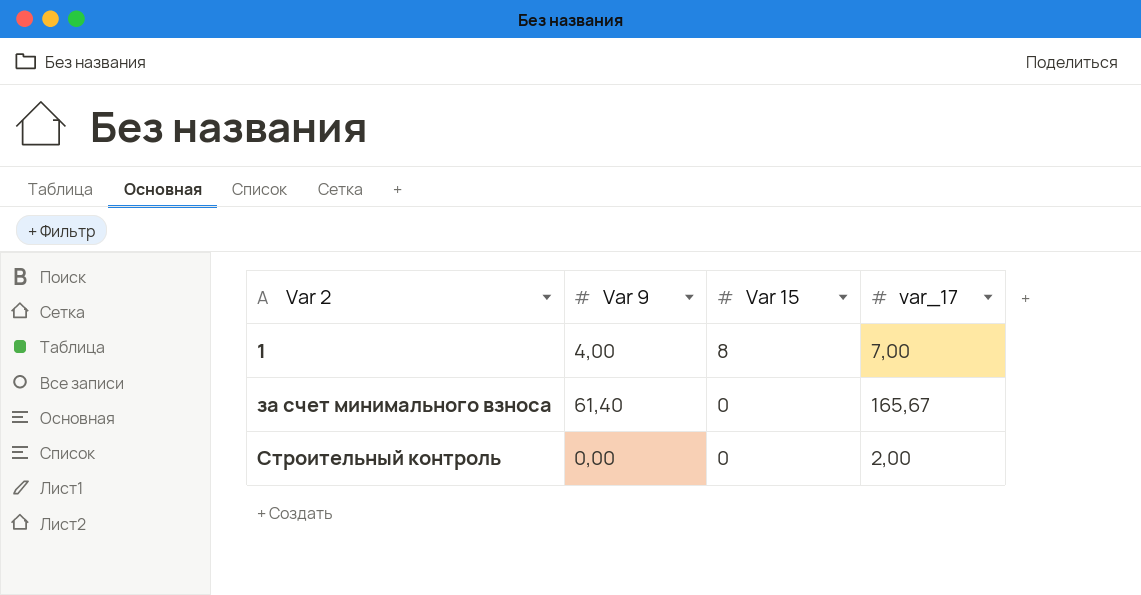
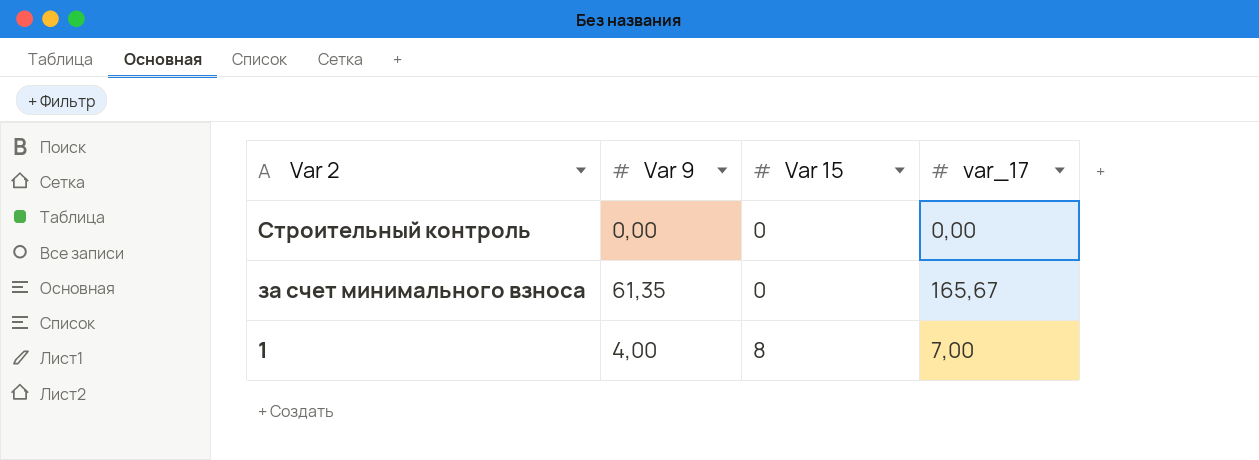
row order: Var 2 ascending -> Var 2 descending
Строительный контроль | var_17: 2,00 -> 0,00
за счет минимального взноса | Var 9: 61,40 -> 61,35

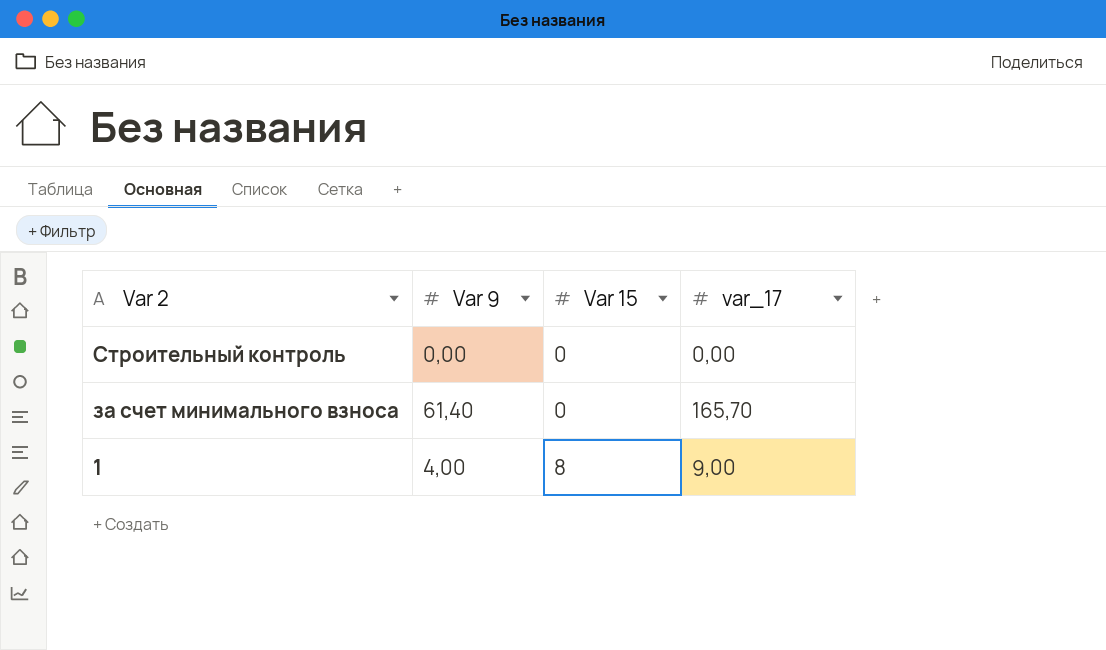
за счет минимального взноса | Var 9: 61,35 -> 61,40
за счет минимального взноса | var_17: 165,67 -> 165,70
1 | var_17: 7,00 -> 9,00

